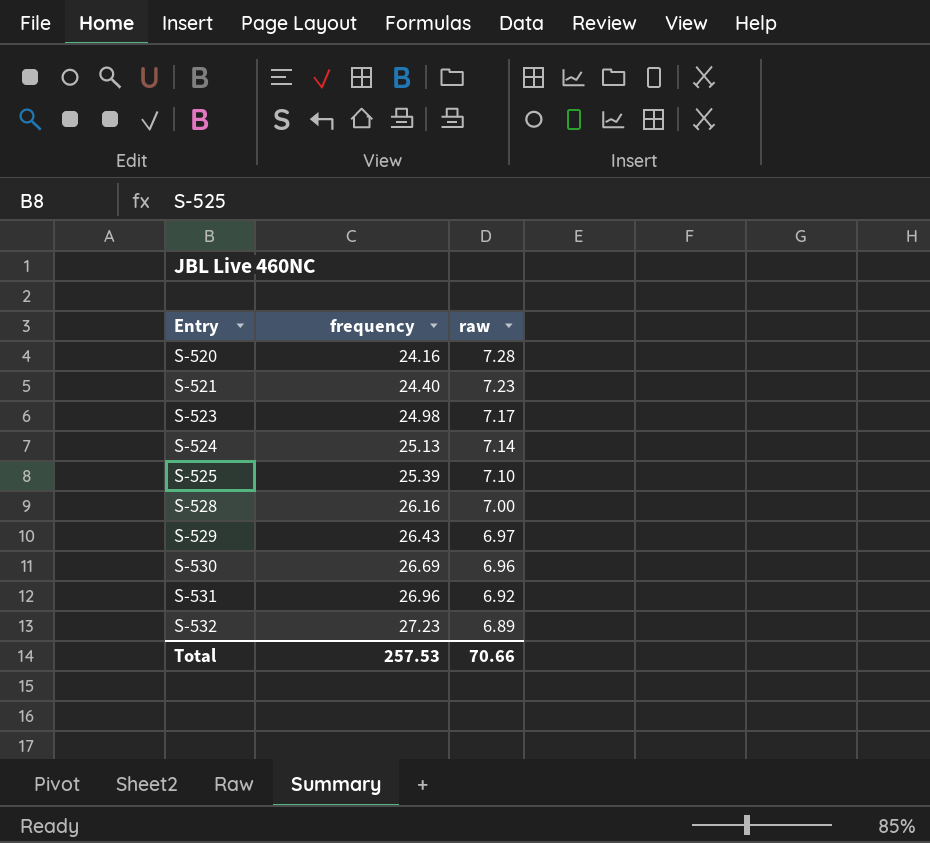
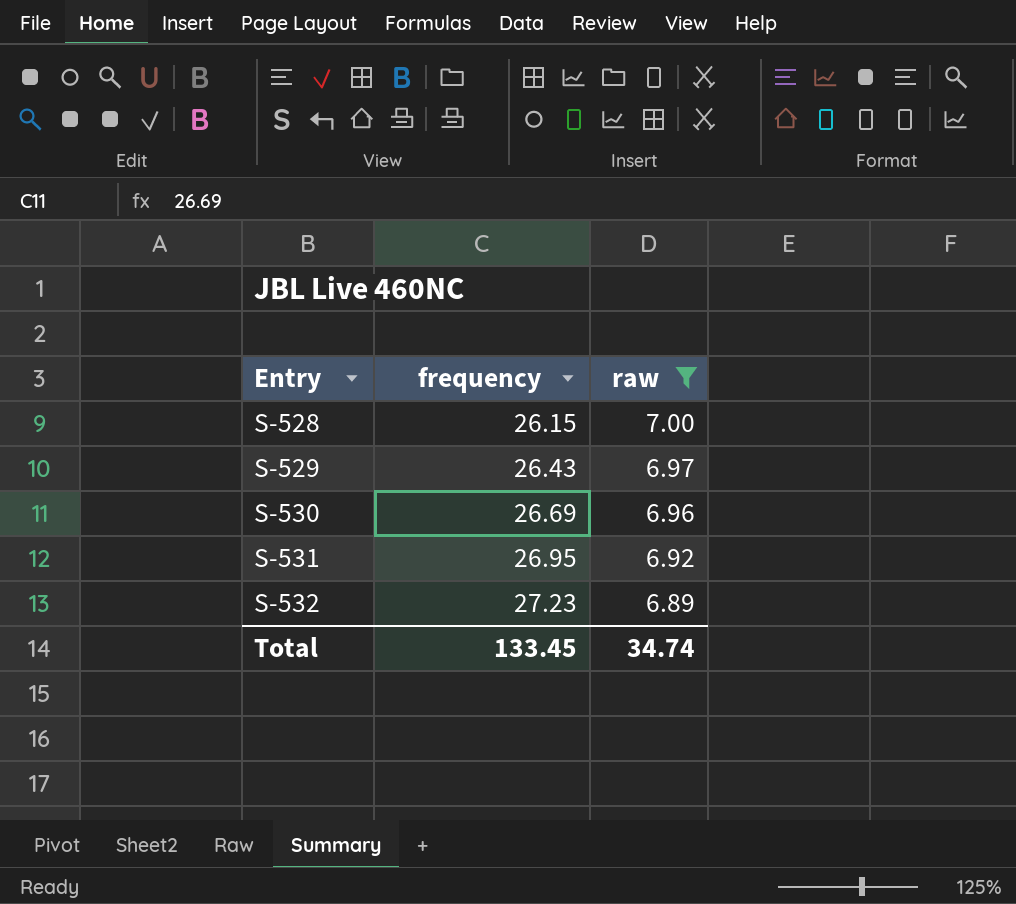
filter: none -> raw <= 7.00
S-528 | frequency: 26.16 -> 26.15
S-531 | frequency: 26.96 -> 26.95
Total | frequency: 257.53 -> 133.45
Total | raw: 70.66 -> 34.74

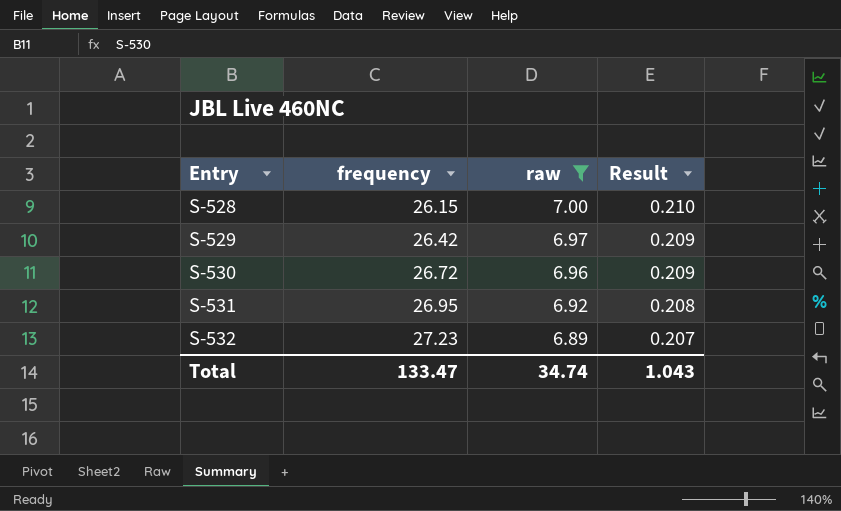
column Result | formula: none -> [raw] * 0.03
S-529 | frequency: 26.43 -> 26.42
S-530 | frequency: 26.69 -> 26.72
Total | frequency: 133.45 -> 133.47

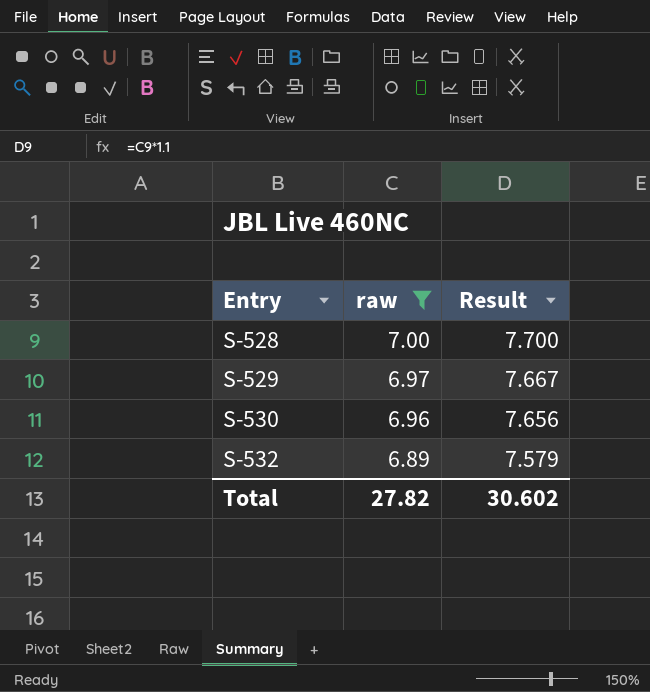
column frequency | position: 2 -> none
column Result | formula: [raw] * 0.03 -> [raw] * 1.1
row S-531: 26.95 | 6.92 | 0.208 -> none
Total | raw: 34.74 -> 27.82
Total | Result: 1.043 -> 30.602

